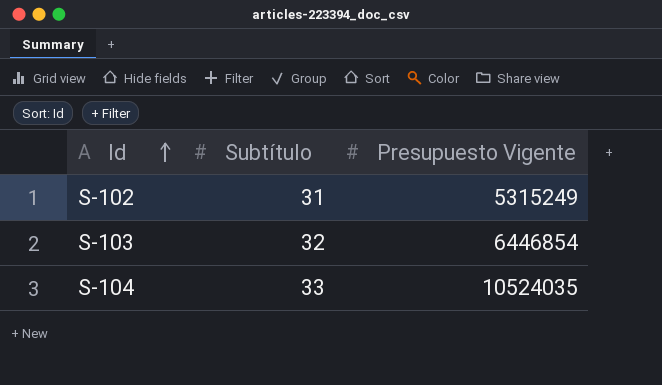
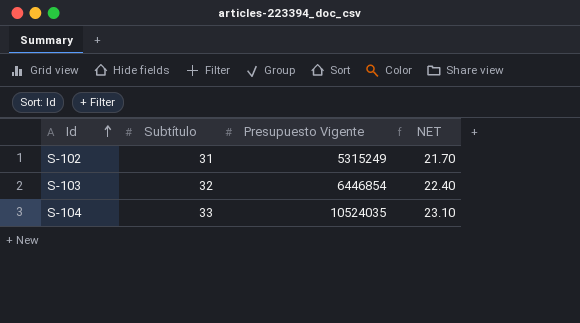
column NET | formula: none -> [Subtítulo] * 0.7

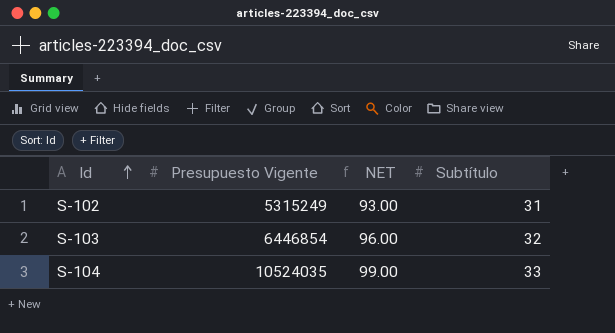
column NET | formula: [Subtítulo] * 0.7 -> [Subtítulo] * 3
column Subtítulo | position: 2 -> 4

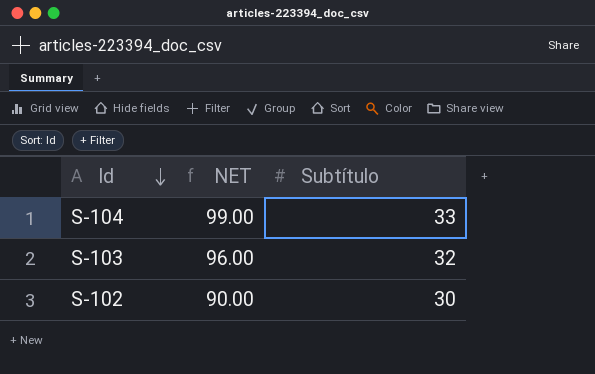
row order: Id ascending -> Id descending
column Presupuesto Vigente | position: 2 -> none
S-102 | NET: 93.00 -> 90.00
S-102 | Subtítulo: 31 -> 30

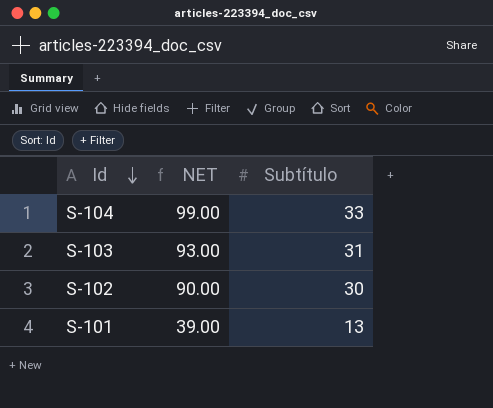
S-103 | NET: 96.00 -> 93.00
S-103 | Subtítulo: 32 -> 31
row S-101: none -> 39.00 | 13

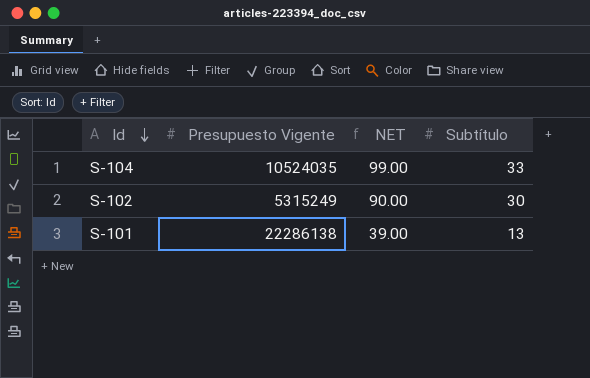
column Presupuesto Vigente | position: none -> 2
row S-103: 93.00 | 31 -> none

